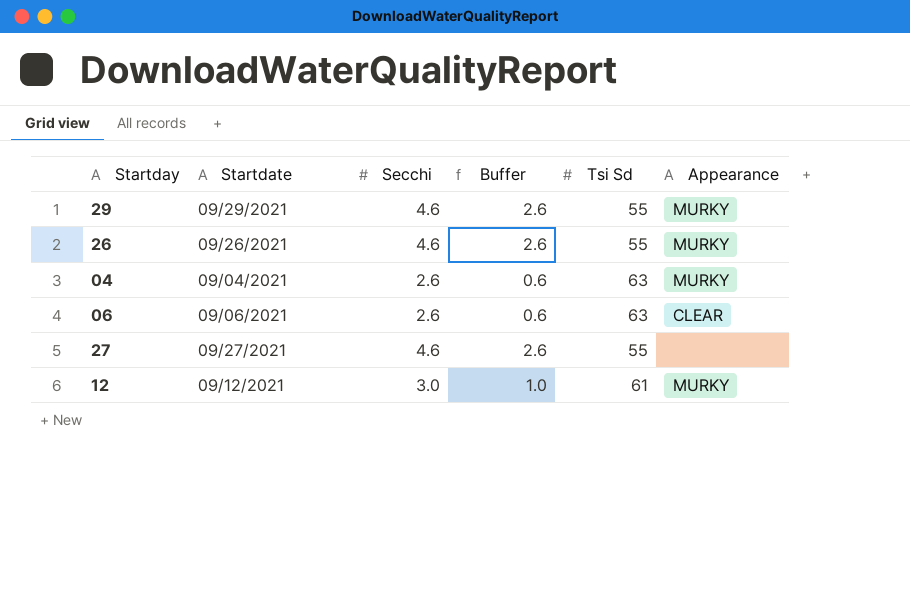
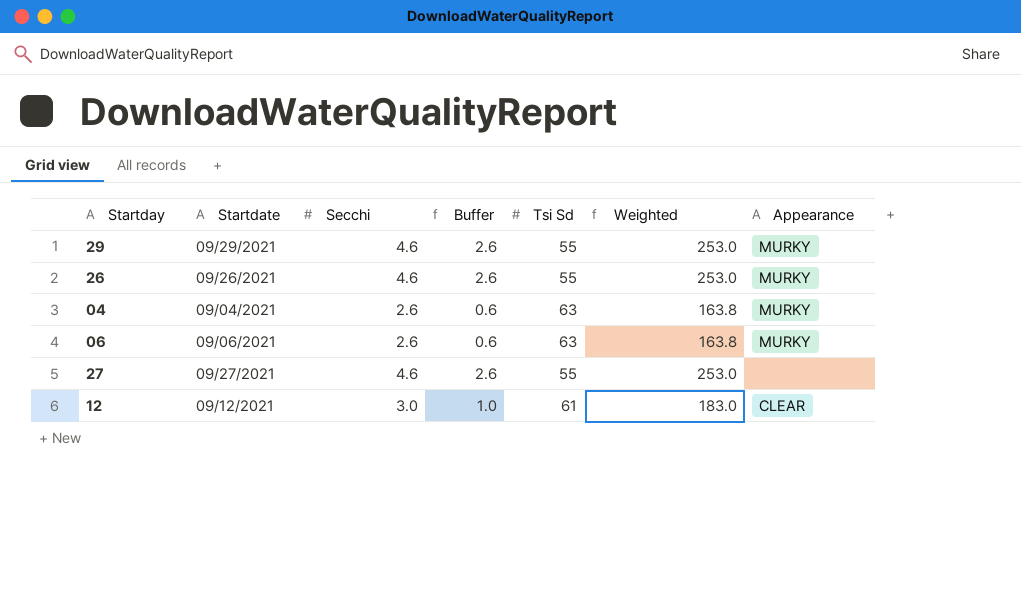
column Weighted | formula: none -> [Secchi] * [Tsi Sd]
06 | Appearance: CLEAR -> MURKY
12 | Appearance: MURKY -> CLEAR

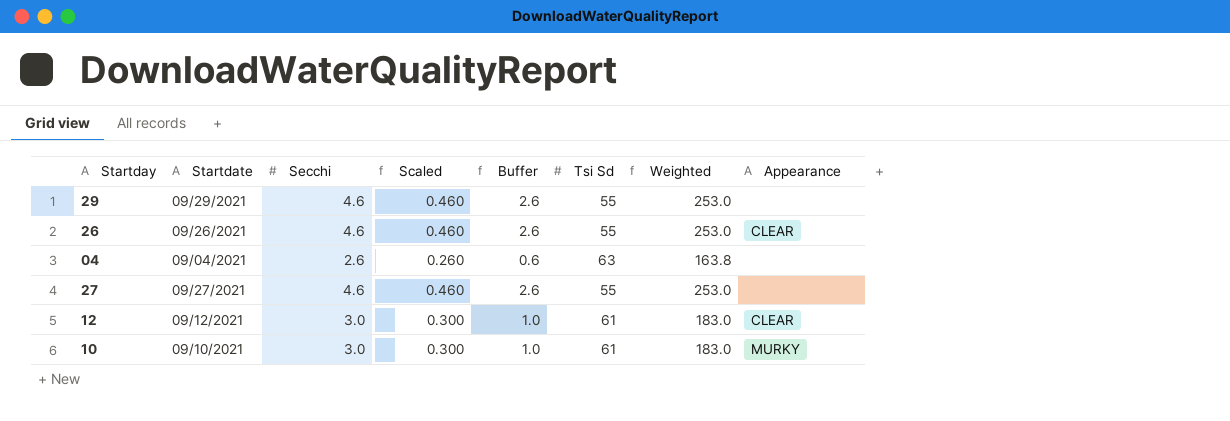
column Scaled | formula: none -> [Secchi] * 0.1
row 06: 09/06/2021 | 2.6 | 0.6 | 63 | 163.8 | MURKY -> none
29 | Appearance: MURKY -> none
26 | Appearance: MURKY -> CLEAR
04 | Appearance: MURKY -> none
row 10: none -> 09/10/2021 | 3.0 | 0.300 | 1.0 | 61 | 183.0 | MURKY

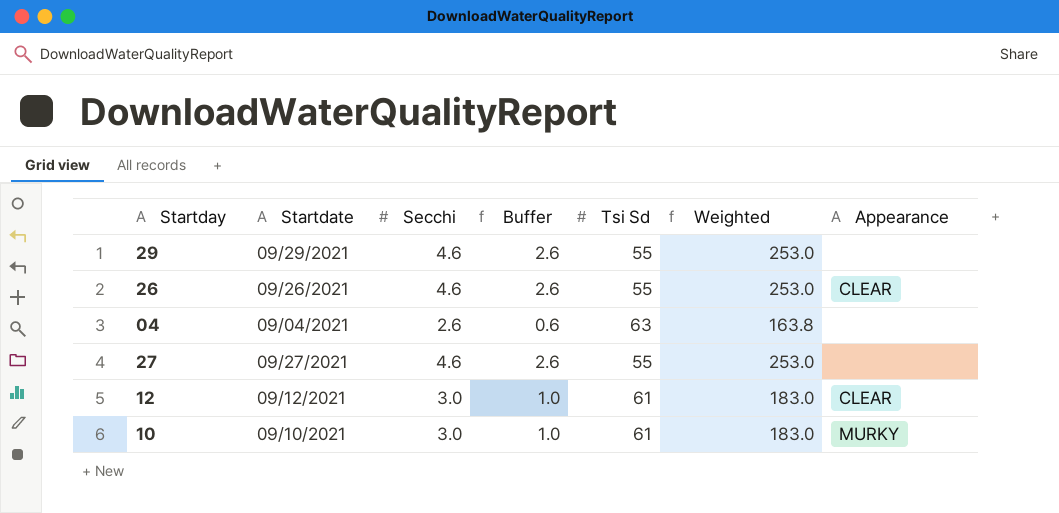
column Scaled | formula: [Secchi] * 0.1 -> none

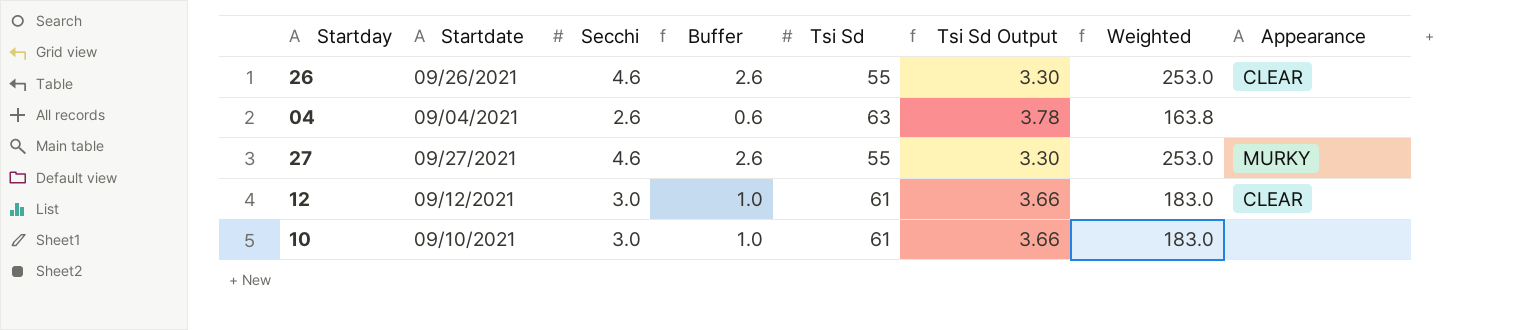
column Tsi Sd Output | formula: none -> [Tsi Sd] * 0.06
row 29: 09/29/2021 | 4.6 | 2.6 | 55 | 253.0 | none -> none
27 | Appearance: none -> MURKY
10 | Appearance: MURKY -> none

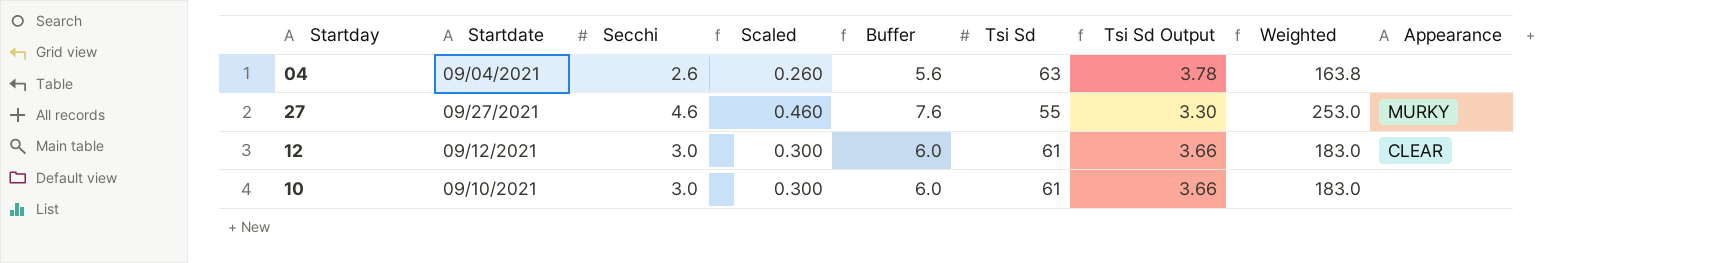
column Scaled | formula: none -> [Secchi] * 0.1
column Buffer | formula: [Secchi] - 2 -> [Secchi] + 3
row 26: 09/26/2021 | 4.6 | 2.6 | 55 | 3.30 | 253.0 | CLEAR -> none

